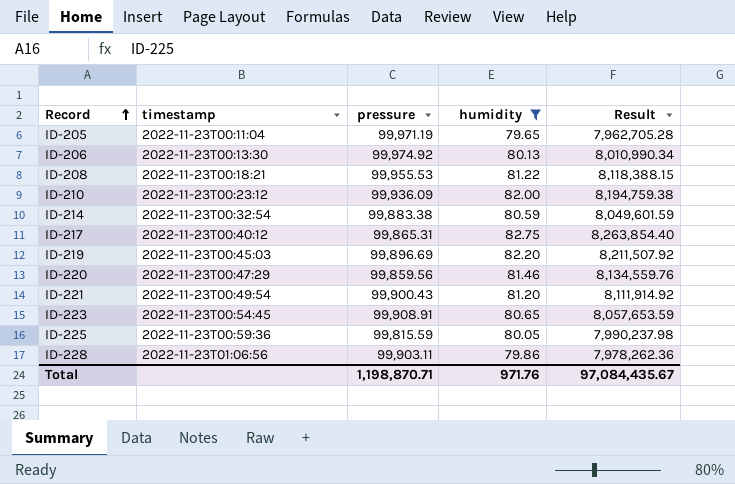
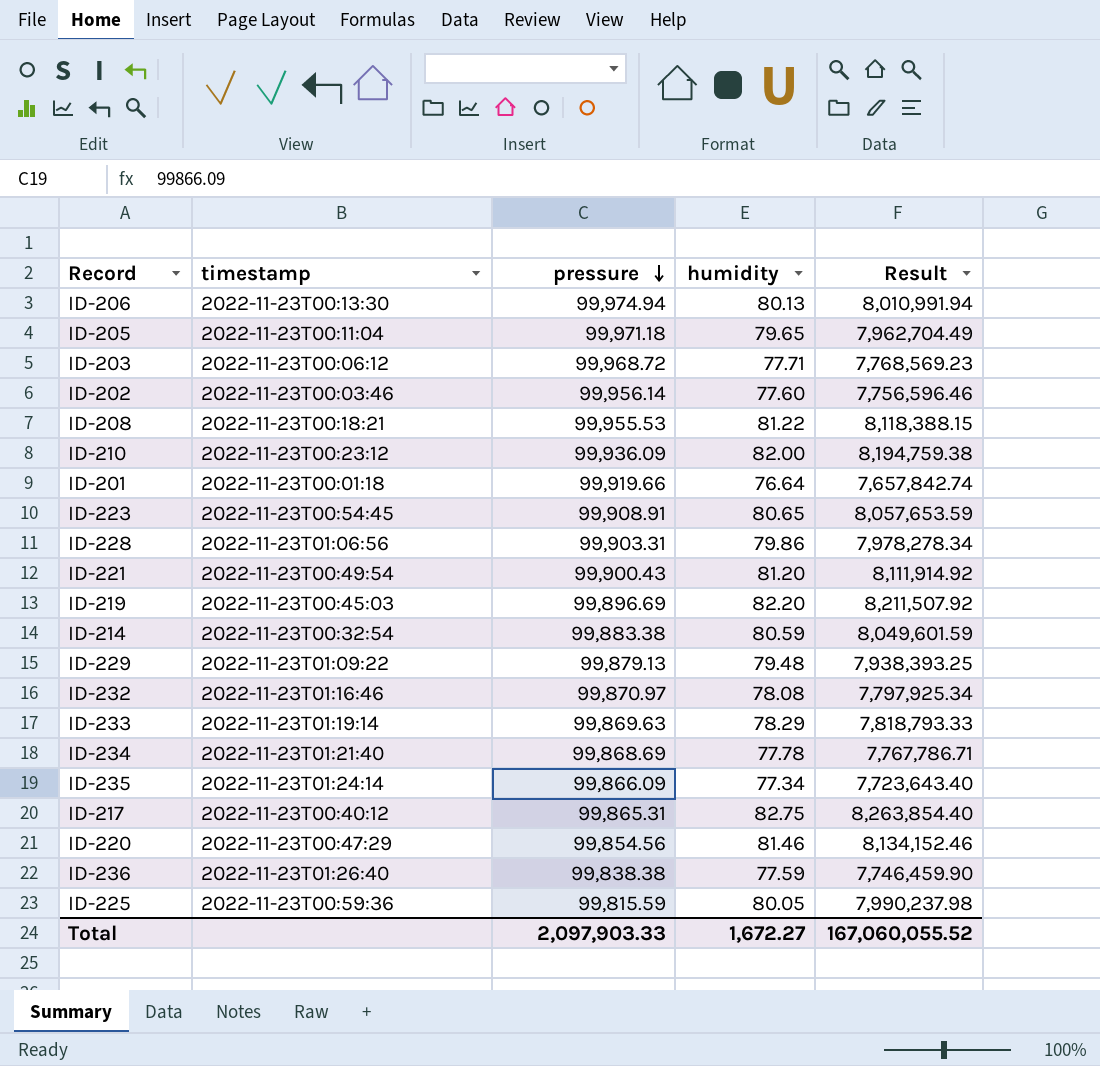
filter: humidity >= 79.65 -> none
row order: Record ascending -> pressure descending
ID-206 | pressure: 99,974.92 -> 99,974.94
ID-206 | Result: 8,010,990.34 -> 8,010,991.94
ID-205 | pressure: 99,971.19 -> 99,971.18
ID-205 | Result: 7,962,705.28 -> 7,962,704.49
ID-228 | pressure: 99,903.11 -> 99,903.31
ID-228 | Result: 7,978,262.36 -> 7,978,278.34
ID-220 | pressure: 99,859.56 -> 99,854.56
ID-220 | Result: 8,134,559.76 -> 8,134,152.46
Total | pressure: 1,198,870.71 -> 2,097,903.33
Total | humidity: 971.76 -> 1,672.27
Total | Result: 97,084,435.67 -> 167,060,055.52

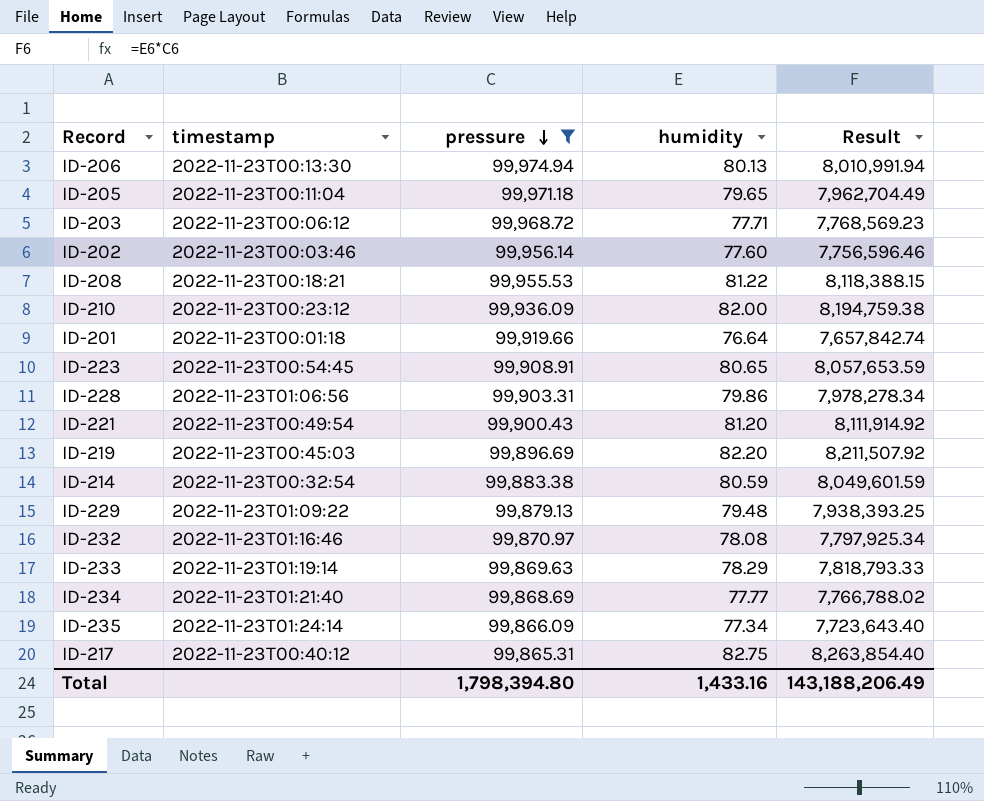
filter: none -> pressure >= 99,865.31
ID-234 | humidity: 77.78 -> 77.77
ID-234 | Result: 7,767,786.71 -> 7,766,788.02
Total | pressure: 2,097,903.33 -> 1,798,394.80
Total | humidity: 1,672.27 -> 1,433.16
Total | Result: 167,060,055.52 -> 143,188,206.49

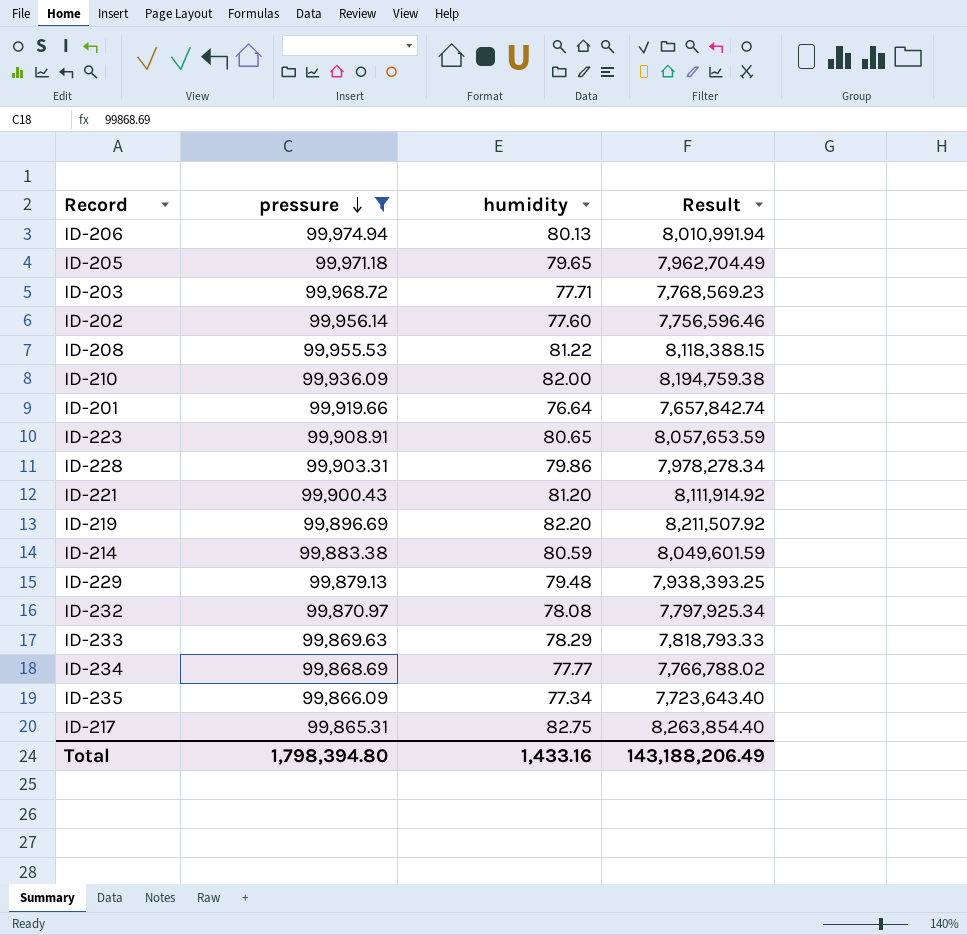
column timestamp | position: 2 -> none

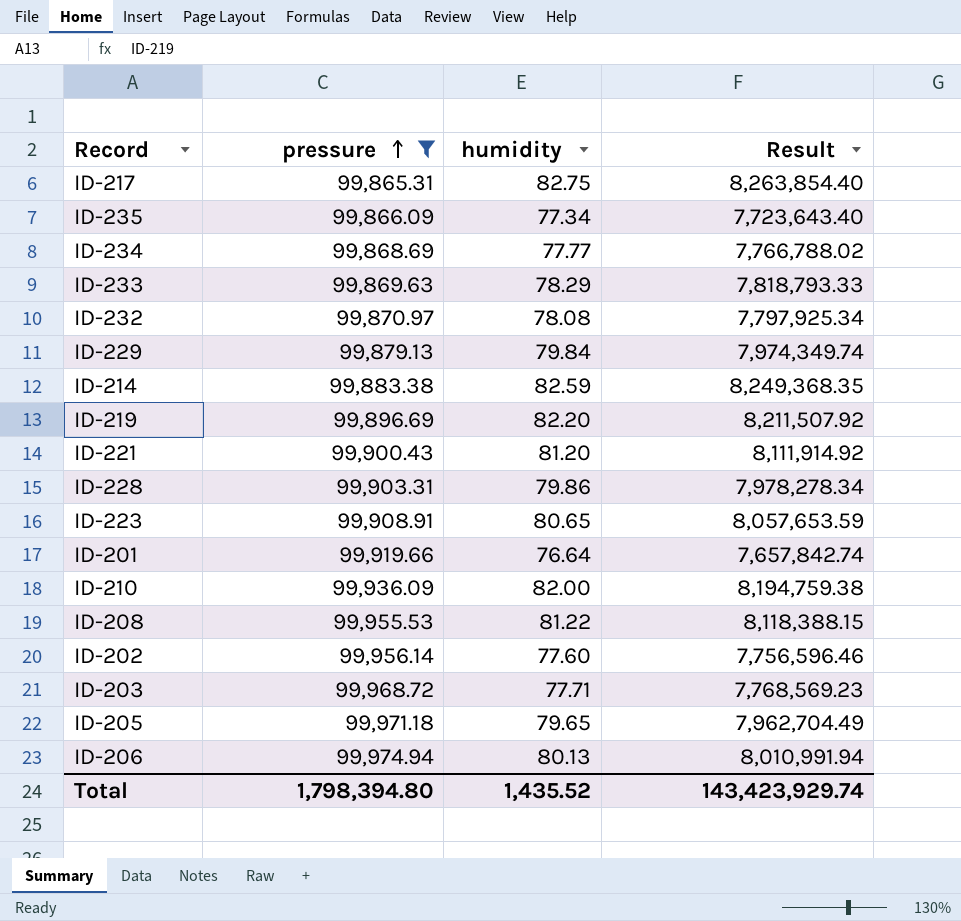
row order: pressure descending -> pressure ascending
ID-229 | humidity: 79.48 -> 79.84
ID-229 | Result: 7,938,393.25 -> 7,974,349.74
ID-214 | humidity: 80.59 -> 82.59
ID-214 | Result: 8,049,601.59 -> 8,249,368.35
Total | humidity: 1,433.16 -> 1,435.52
Total | Result: 143,188,206.49 -> 143,423,929.74

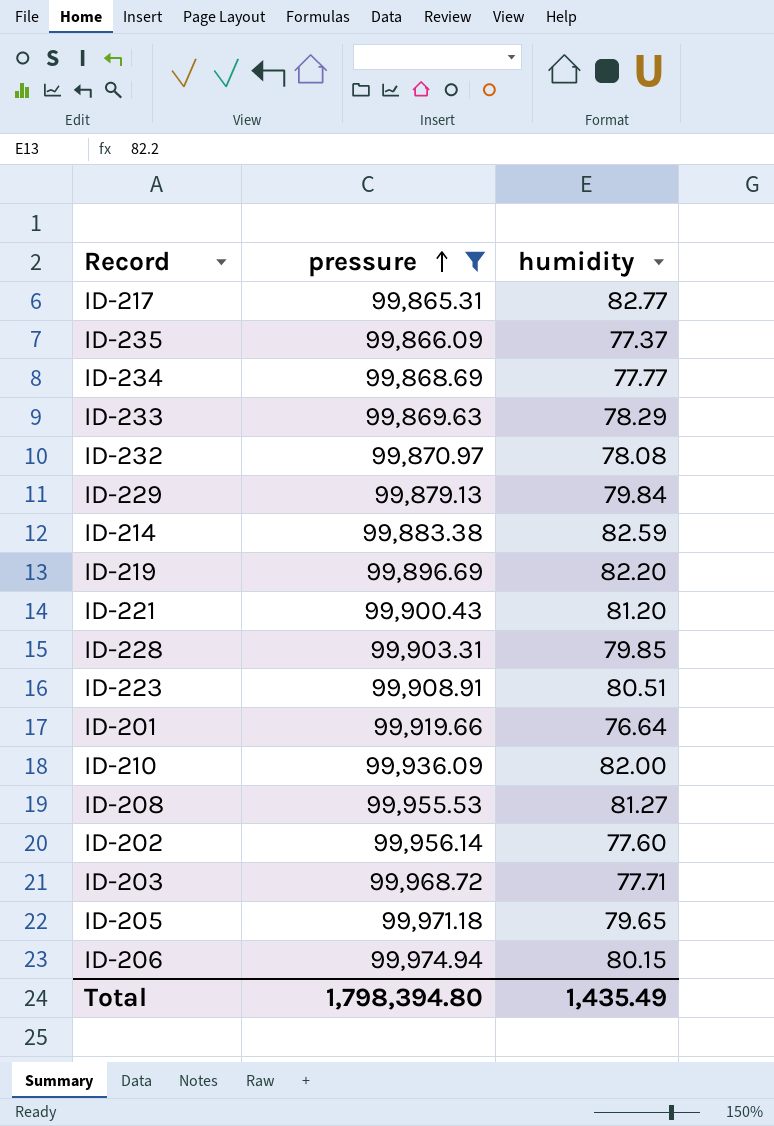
column Result | formula: [pressure] * [humidity] -> none
ID-217 | humidity: 82.75 -> 82.77
ID-235 | humidity: 77.34 -> 77.37
ID-228 | humidity: 79.86 -> 79.85
ID-223 | humidity: 80.65 -> 80.51
ID-208 | humidity: 81.22 -> 81.27
ID-206 | humidity: 80.13 -> 80.15
Total | humidity: 1,435.52 -> 1,435.49

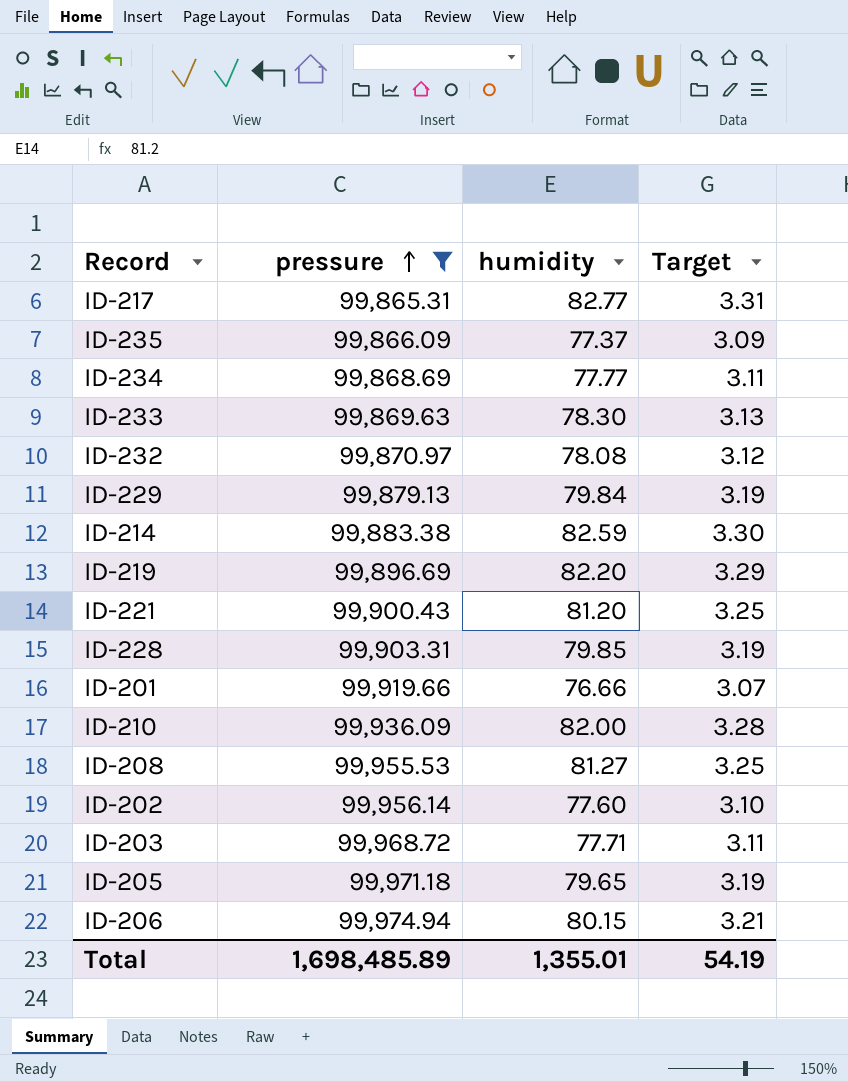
column Target | formula: none -> [humidity] * 0.04
row ID-223: 99,908.91 | 80.51 -> none
ID-233 | humidity: 78.29 -> 78.30
ID-201 | humidity: 76.64 -> 76.66
Total | pressure: 1,798,394.80 -> 1,698,485.89
Total | humidity: 1,435.49 -> 1,355.01

